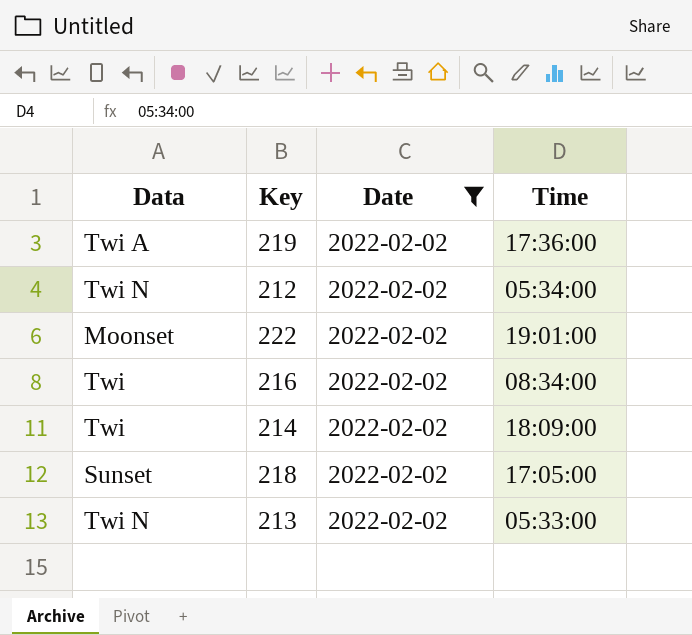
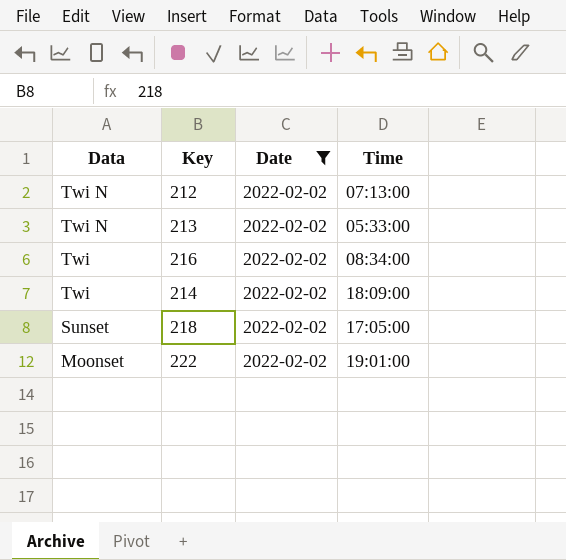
row order: none -> Data descending
row 219: Twi A | 2022-02-02 | 17:36:00 -> none
212 | Time: 05:34:00 -> 07:13:00

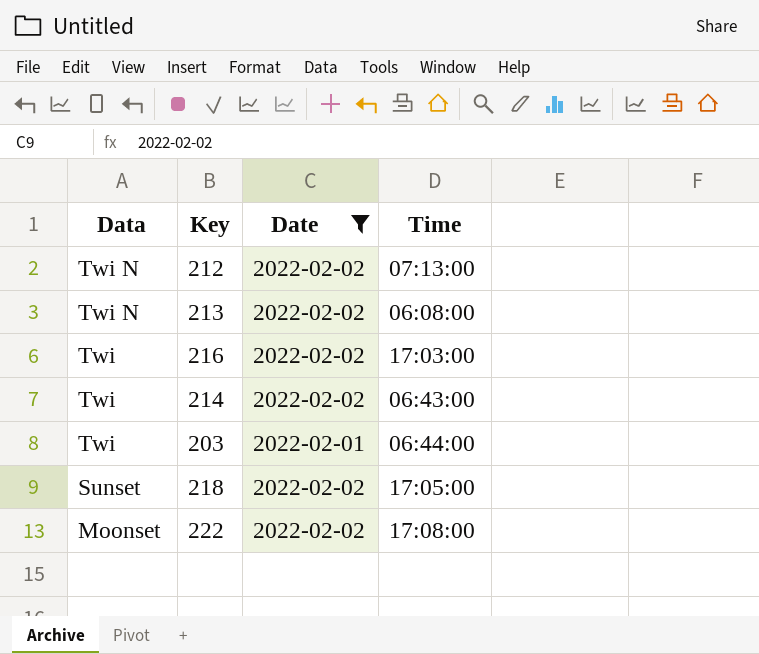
213 | Time: 05:33:00 -> 06:08:00
216 | Time: 08:34:00 -> 17:03:00
214 | Time: 18:09:00 -> 06:43:00
row 203: none -> Twi | 2022-02-01 | 06:44:00
222 | Time: 19:01:00 -> 17:08:00

